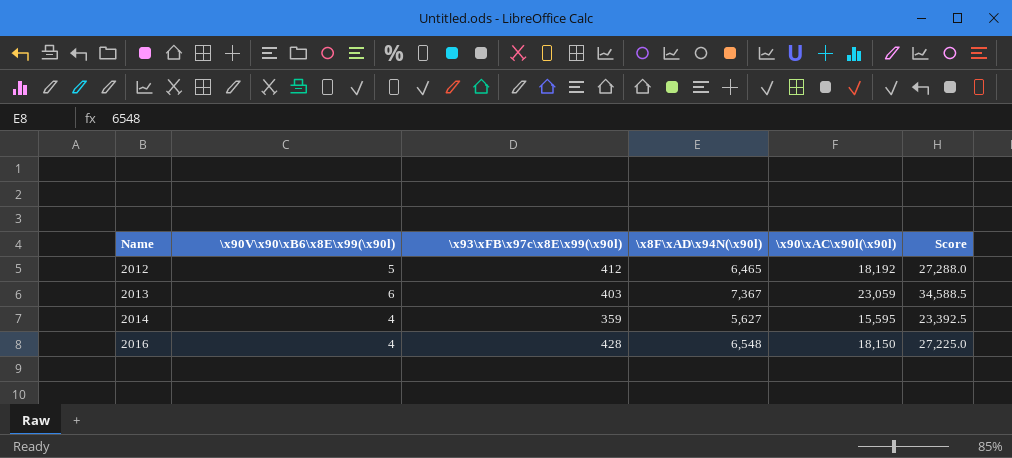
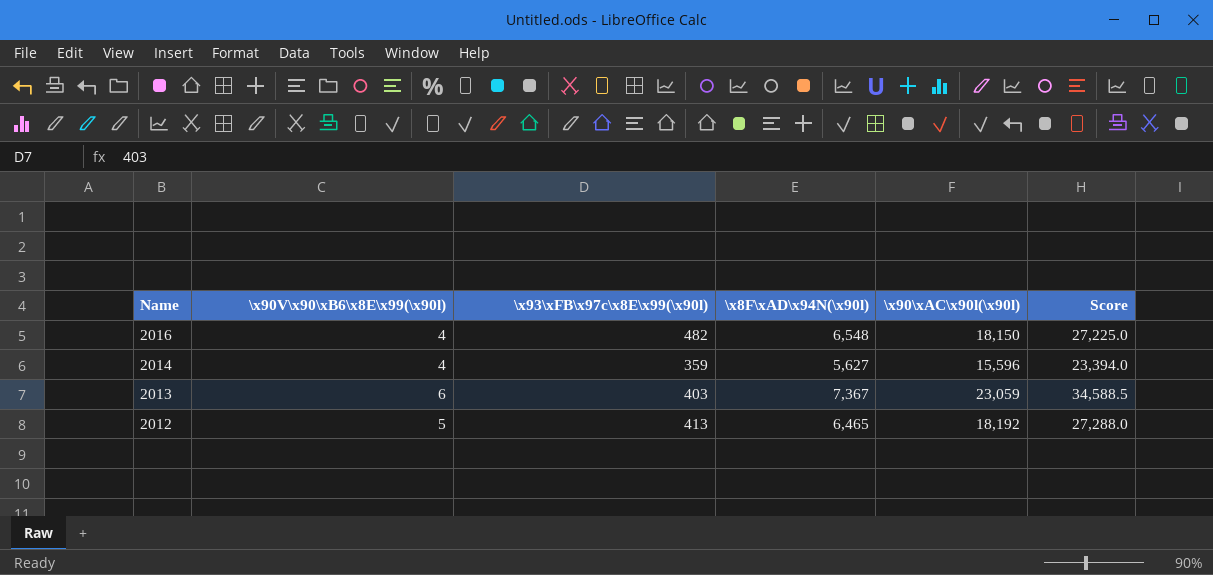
row order: Name ascending -> Name descending
2016 | \x93\xFB\x97c\x8E\x99(\x90l): 428 -> 482
2014 | \x90\xAC\x90l(\x90l): 15,595 -> 15,596
2014 | Score: 23,392.5 -> 23,394.0
2012 | \x93\xFB\x97c\x8E\x99(\x90l): 412 -> 413

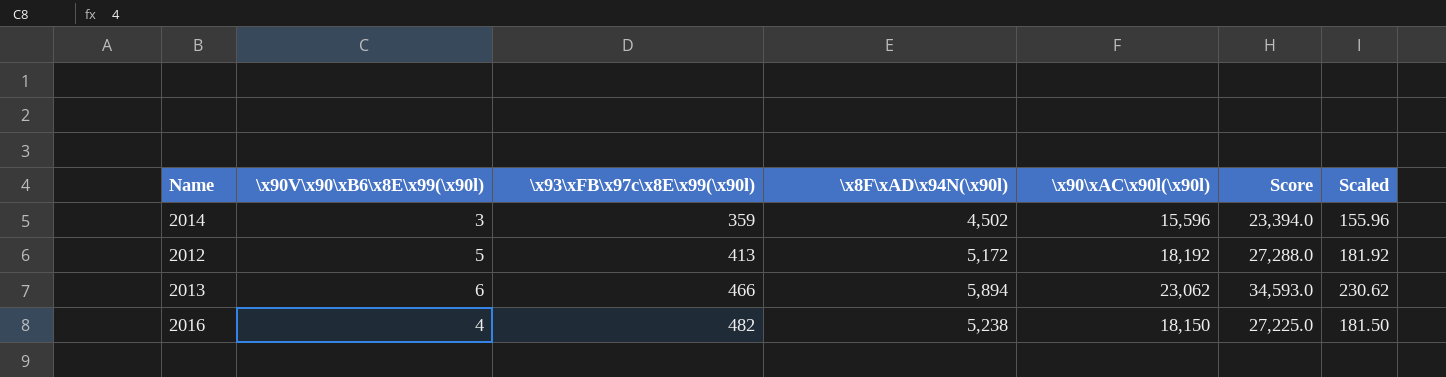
row order: Name descending -> \x93\xFB\x97c\x8E\x99(\x90l) ascending
column Scaled | formula: none -> [\x90\xAC\x90l(\x90l)] * 0.01
2014 | \x90V\x90\xB6\x8E\x99(\x90l): 4 -> 3
2014 | \x8F\xAD\x94N(\x90l): 5,627 -> 4,502
2012 | \x8F\xAD\x94N(\x90l): 6,465 -> 5,172
2013 | \x93\xFB\x97c\x8E\x99(\x90l): 403 -> 466
2013 | \x8F\xAD\x94N(\x90l): 7,367 -> 5,894
2013 | \x90\xAC\x90l(\x90l): 23,059 -> 23,062
2013 | Score: 34,588.5 -> 34,593.0
2016 | \x8F\xAD\x94N(\x90l): 6,548 -> 5,238

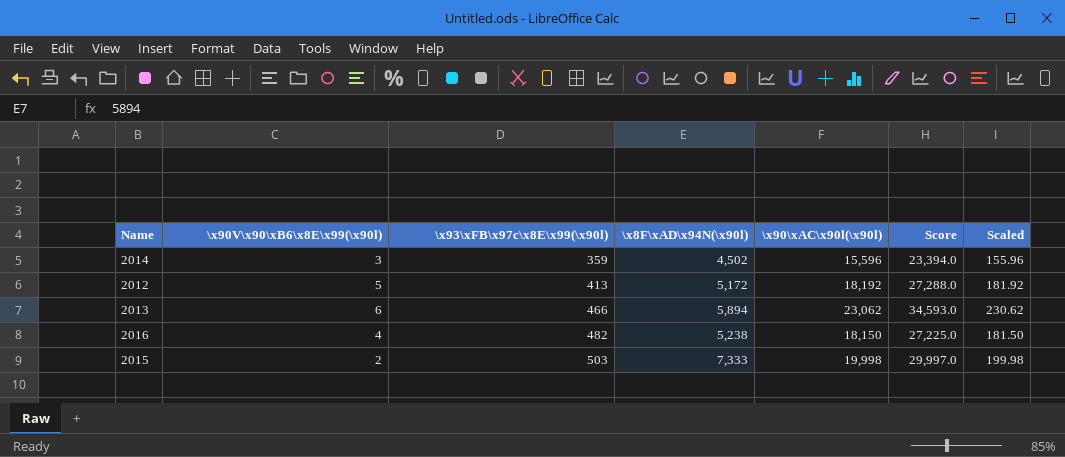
row 2015: none -> 2 | 503 | 7,333 | 19,998 | 29,997.0 | 199.98

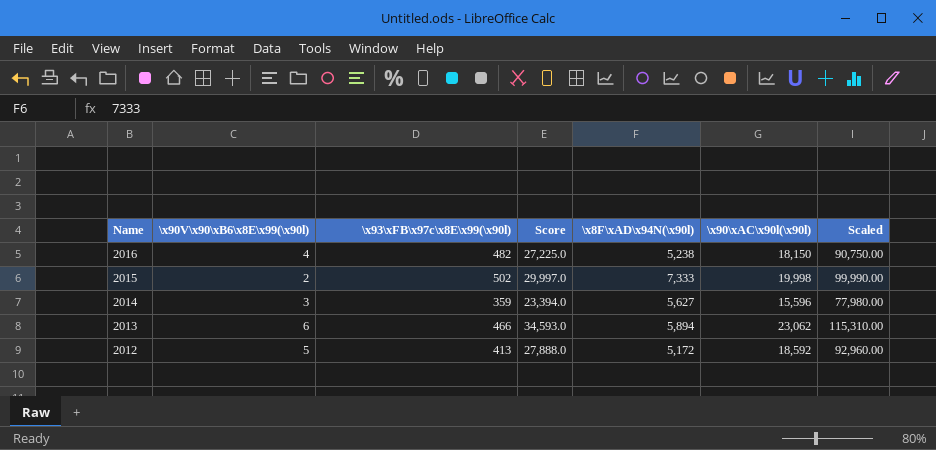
row order: \x93\xFB\x97c\x8E\x99(\x90l) ascending -> Name descending
column Score | position: 6 -> 4
column Scaled | formula: [\x90\xAC\x90l(\x90l)] * 0.01 -> [\x90\xAC\x90l(\x90l)] * 5
2015 | \x93\xFB\x97c\x8E\x99(\x90l): 503 -> 502
2014 | \x8F\xAD\x94N(\x90l): 4,502 -> 5,627
2012 | Score: 27,288.0 -> 27,888.0
2012 | \x90\xAC\x90l(\x90l): 18,192 -> 18,592

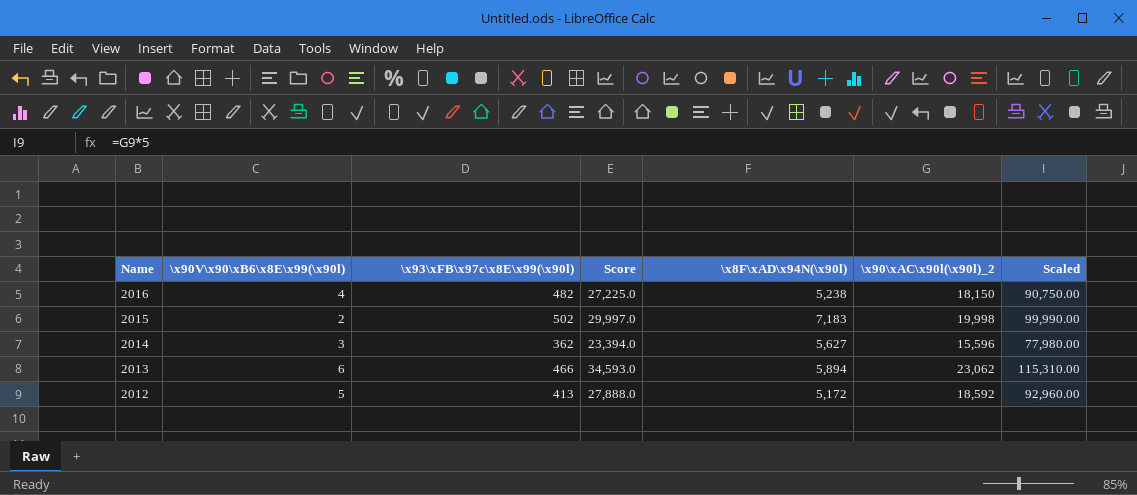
column name: \x90\xAC\x90l(\x90l) -> \x90\xAC\x90l(\x90l)_2
2015 | \x8F\xAD\x94N(\x90l): 7,333 -> 7,183
2014 | \x93\xFB\x97c\x8E\x99(\x90l): 359 -> 362

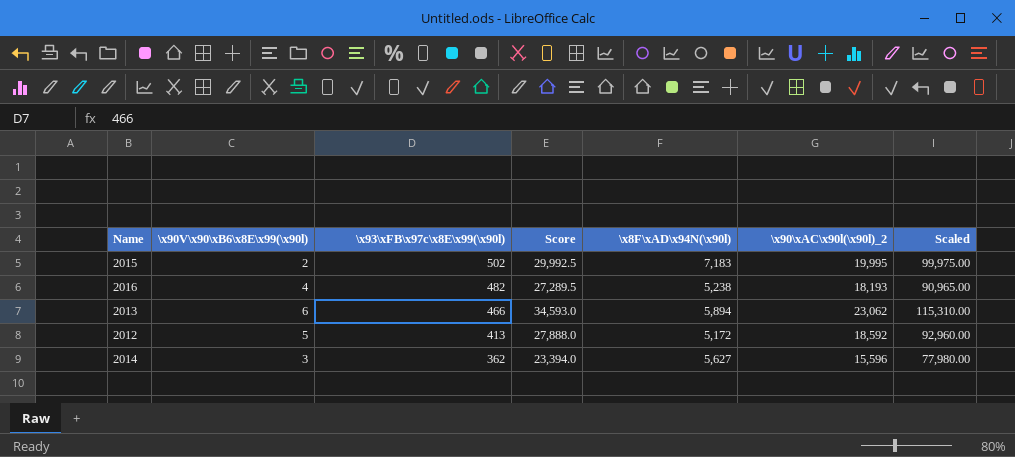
row order: Name descending -> \x93\xFB\x97c\x8E\x99(\x90l) descending
2015 | Score: 29,997.0 -> 29,992.5
2015 | \x90\xAC\x90l(\x90l)_2: 19,998 -> 19,995
2015 | Scaled: 99,990.00 -> 99,975.00
2016 | Score: 27,225.0 -> 27,289.5
2016 | \x90\xAC\x90l(\x90l)_2: 18,150 -> 18,193
2016 | Scaled: 90,750.00 -> 90,965.00

